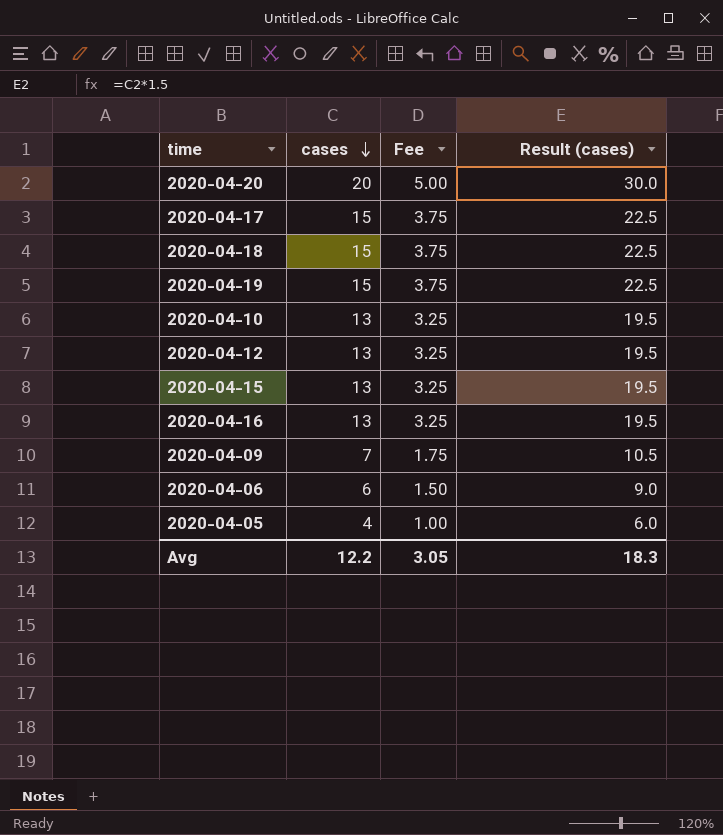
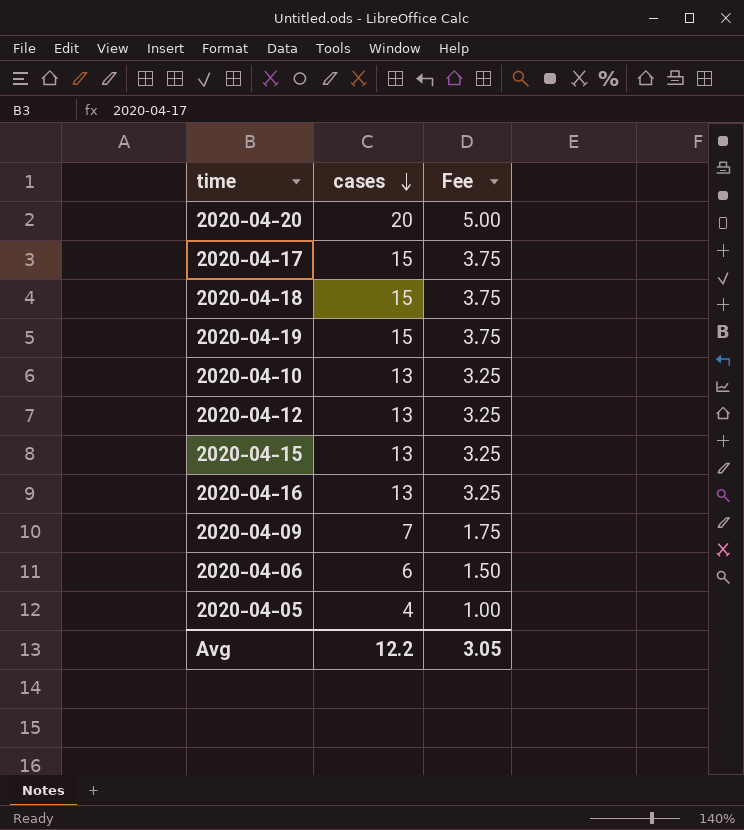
column Result (cases) | formula: [cases] * 1.5 -> none

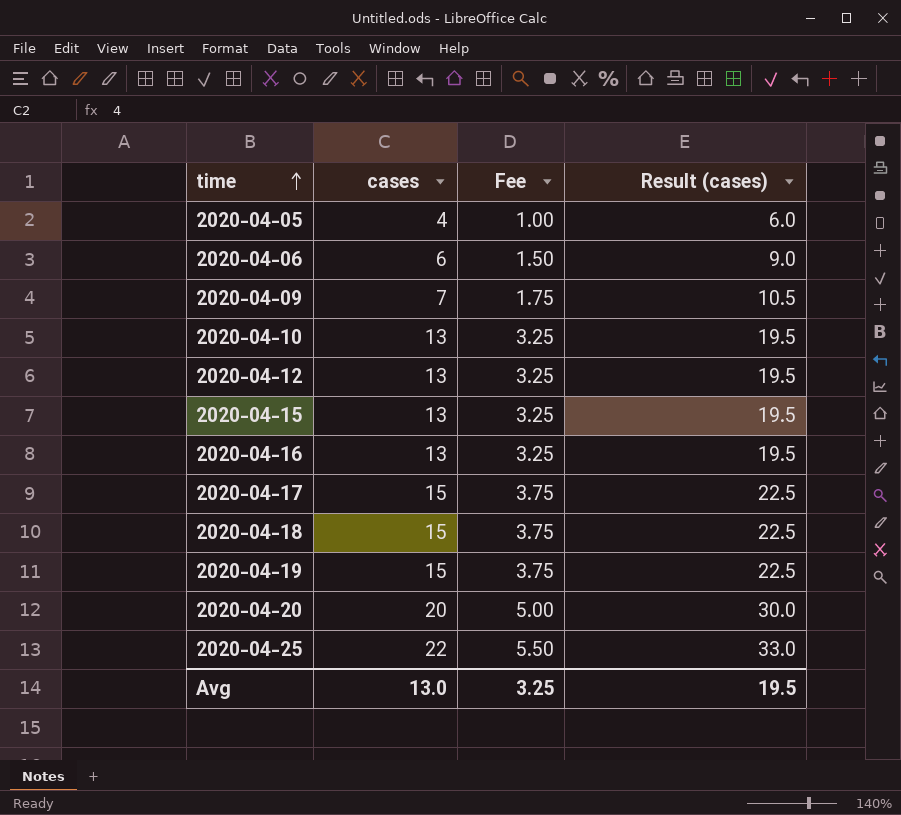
row order: cases descending -> time ascending
column Result (cases) | formula: none -> [cases] * 1.5
row 2020-04-25: none -> 22 | 5.50 | 33.0
Avg | cases: 12.2 -> 13.0
Avg | Fee: 3.05 -> 3.25

